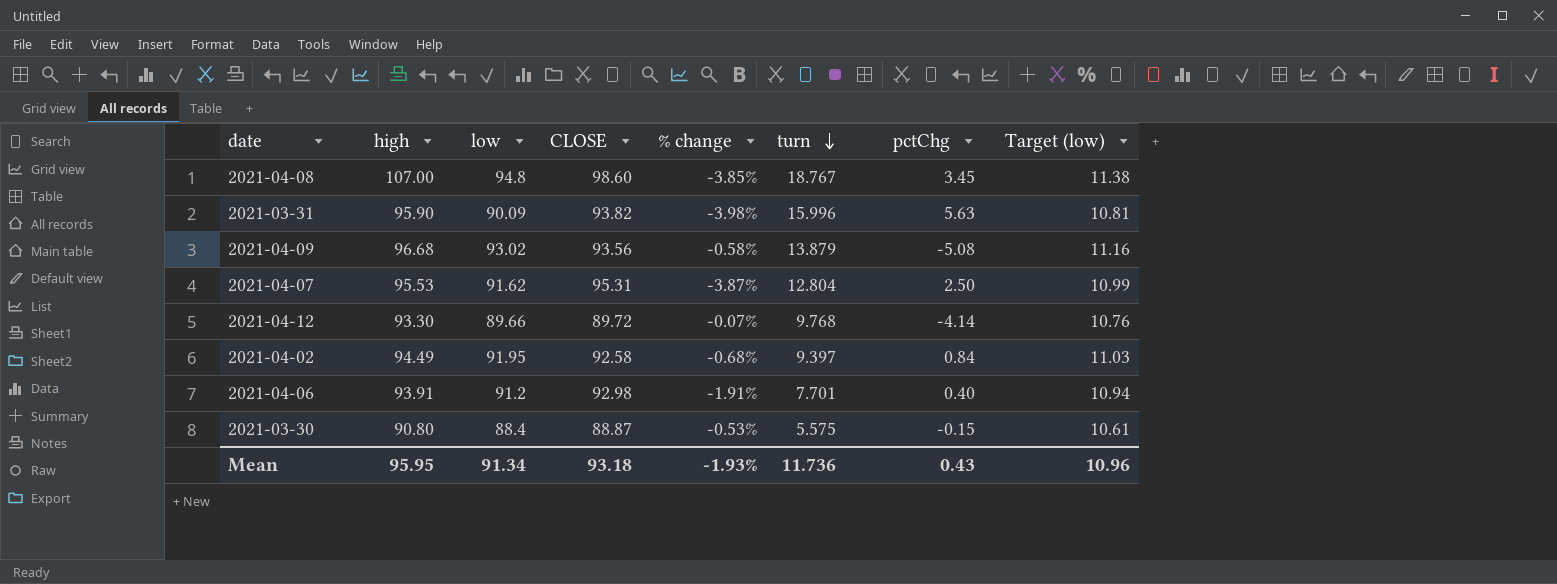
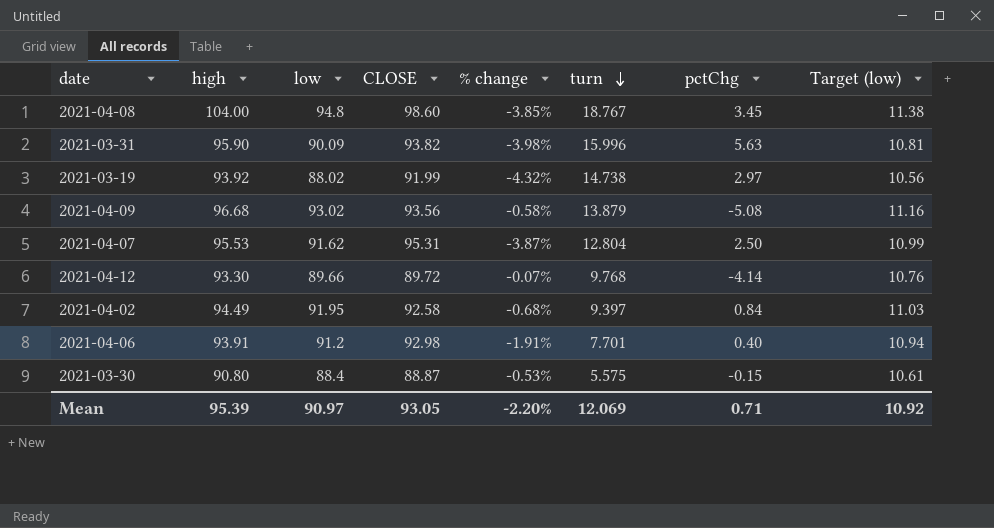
2021-04-08 | high: 107.00 -> 104.00
row 2021-03-19: none -> 93.92 | 88.02 | 91.99 | -4.32% | 14.738 | 2.97 | 10.56
Mean | high: 95.95 -> 95.39
Mean | low: 91.34 -> 90.97
Mean | CLOSE: 93.18 -> 93.05
Mean | % change: -1.93% -> -2.20%
Mean | turn: 11.736 -> 12.069
Mean | pctChg: 0.43 -> 0.71
Mean | Target (low): 10.96 -> 10.92

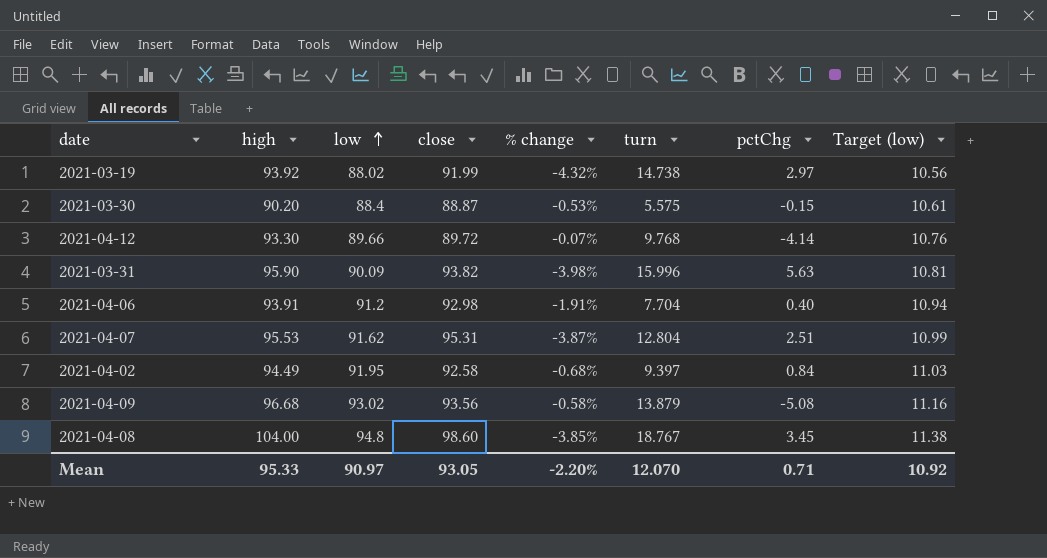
row order: turn descending -> low ascending
column name: CLOSE -> close
2021-03-30 | high: 90.80 -> 90.20
2021-04-06 | turn: 7.701 -> 7.704
2021-04-07 | pctChg: 2.50 -> 2.51
Mean | high: 95.39 -> 95.33
Mean | turn: 12.069 -> 12.070

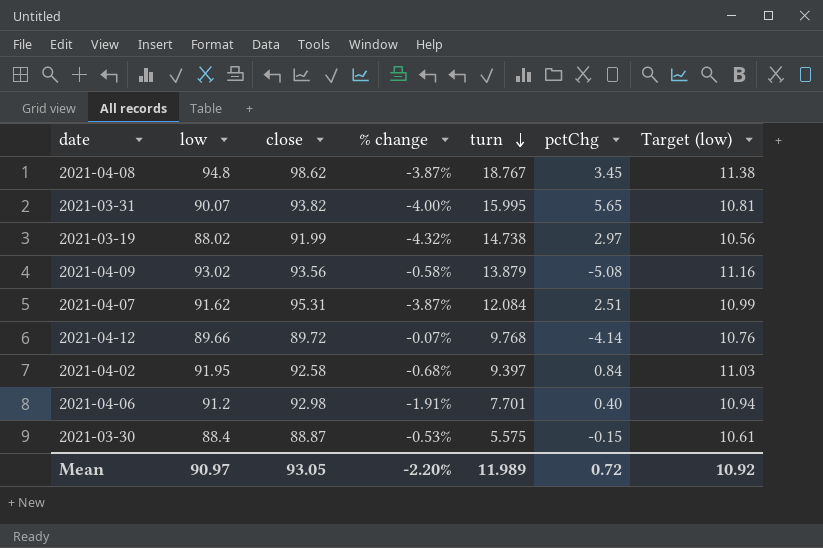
row order: low ascending -> turn descending
column high | position: 2 -> none
2021-04-08 | close: 98.60 -> 98.62
2021-04-08 | % change: -3.85% -> -3.87%
2021-03-31 | low: 90.09 -> 90.07
2021-03-31 | % change: -3.98% -> -4.00%
2021-03-31 | turn: 15.996 -> 15.995
2021-03-31 | pctChg: 5.63 -> 5.65
2021-04-07 | turn: 12.804 -> 12.084
2021-04-06 | turn: 7.704 -> 7.701
Mean | turn: 12.070 -> 11.989
Mean | pctChg: 0.71 -> 0.72

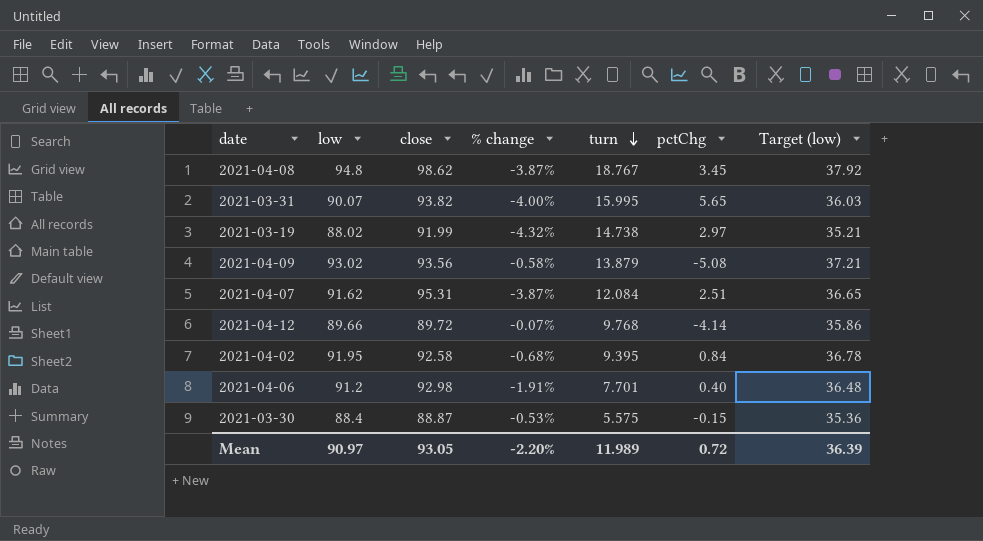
column Target (low) | formula: [low] * 0.12 -> [low] * 0.4
2021-04-02 | turn: 9.397 -> 9.395
Mean | Target (low): 10.92 -> 36.39

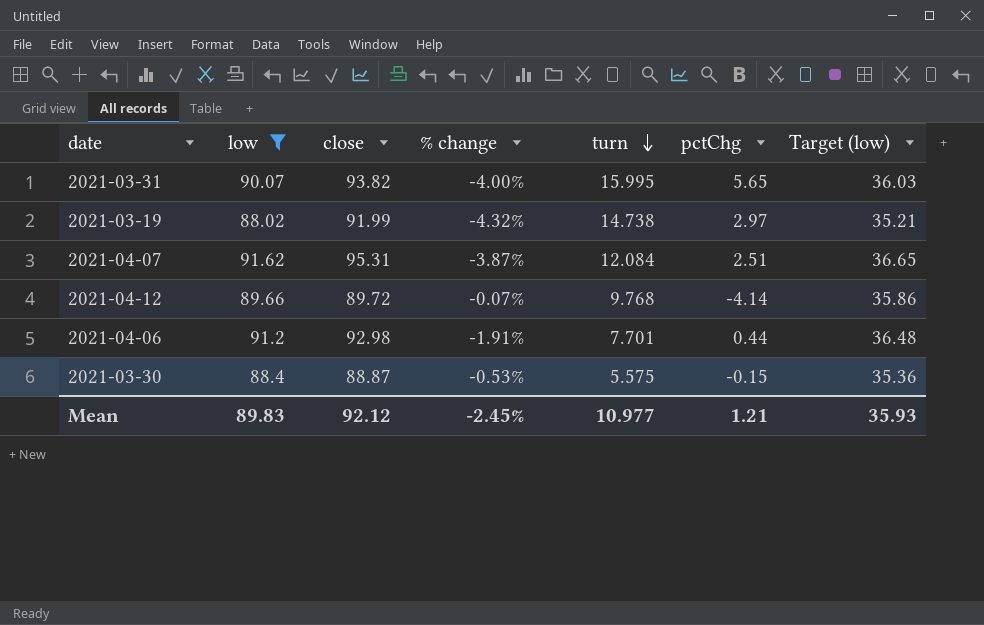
filter: none -> low <= 91.62
2021-04-06 | pctChg: 0.40 -> 0.44
Mean | low: 90.97 -> 89.83
Mean | close: 93.05 -> 92.12
Mean | % change: -2.20% -> -2.45%
Mean | turn: 11.989 -> 10.977
Mean | pctChg: 0.72 -> 1.21
Mean | Target (low): 36.39 -> 35.93

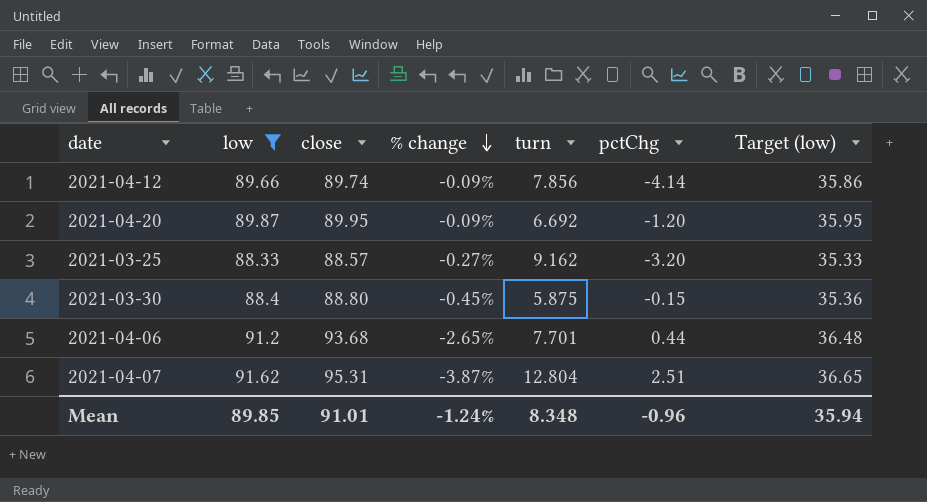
row order: turn descending -> % change descending
row 2021-03-31: 90.07 | 93.82 | -4.00% | 15.995 | 5.65 | 36.03 -> none
row 2021-03-19: 88.02 | 91.99 | -4.32% | 14.738 | 2.97 | 35.21 -> none
2021-04-12 | close: 89.72 -> 89.74
2021-04-12 | % change: -0.07% -> -0.09%
2021-04-12 | turn: 9.768 -> 7.856
row 2021-04-20: none -> 89.87 | 89.95 | -0.09% | 6.692 | -1.20 | 35.95
row 2021-03-25: none -> 88.33 | 88.57 | -0.27% | 9.162 | -3.20 | 35.33
2021-03-30 | close: 88.87 -> 88.80
2021-03-30 | % change: -0.53% -> -0.45%
2021-03-30 | turn: 5.575 -> 5.875
2021-04-06 | close: 92.98 -> 93.68
2021-04-06 | % change: -1.91% -> -2.65%
2021-04-07 | turn: 12.084 -> 12.804
Mean | low: 89.83 -> 89.85
Mean | close: 92.12 -> 91.01
Mean | % change: -2.45% -> -1.24%
Mean | turn: 10.977 -> 8.348
Mean | pctChg: 1.21 -> -0.96
Mean | Target (low): 35.93 -> 35.94

